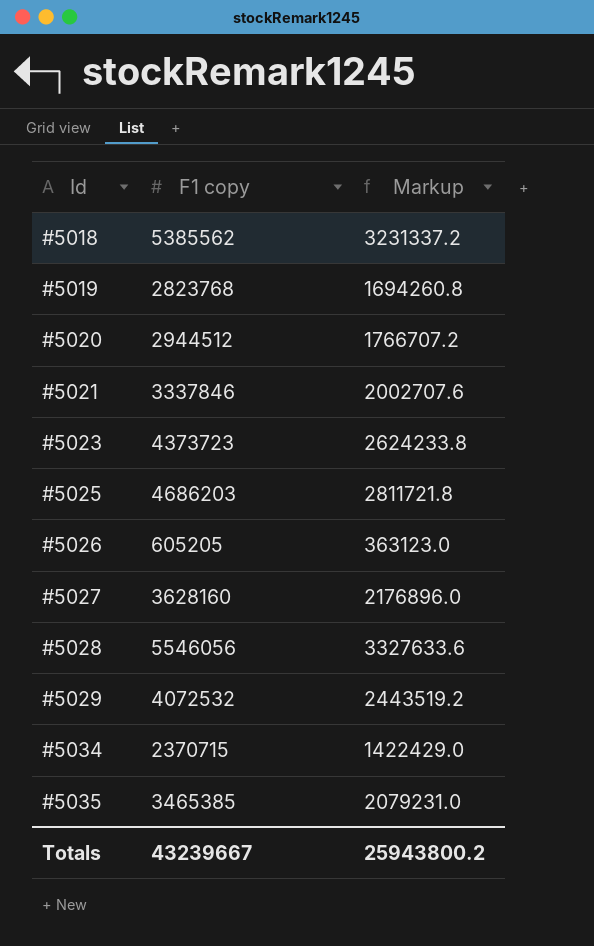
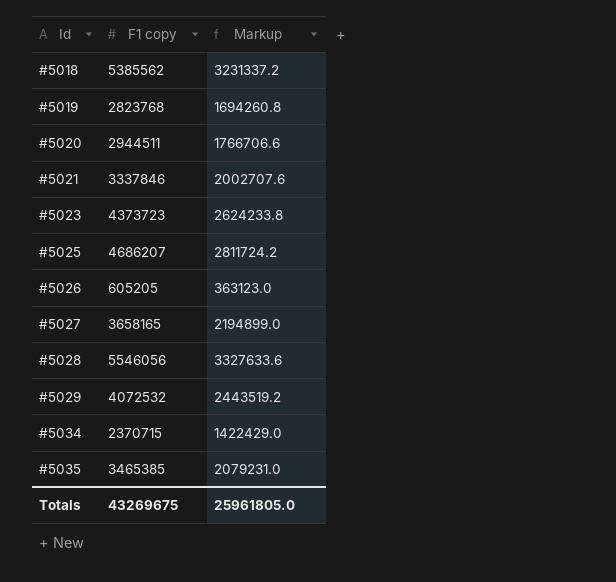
#5020 | F1 copy: 2944512 -> 2944511
#5020 | Markup: 1766707.2 -> 1766706.6
#5025 | F1 copy: 4686203 -> 4686207
#5025 | Markup: 2811721.8 -> 2811724.2
#5027 | F1 copy: 3628160 -> 3658165
#5027 | Markup: 2176896.0 -> 2194899.0
Totals | F1 copy: 43239667 -> 43269675
Totals | Markup: 25943800.2 -> 25961805.0

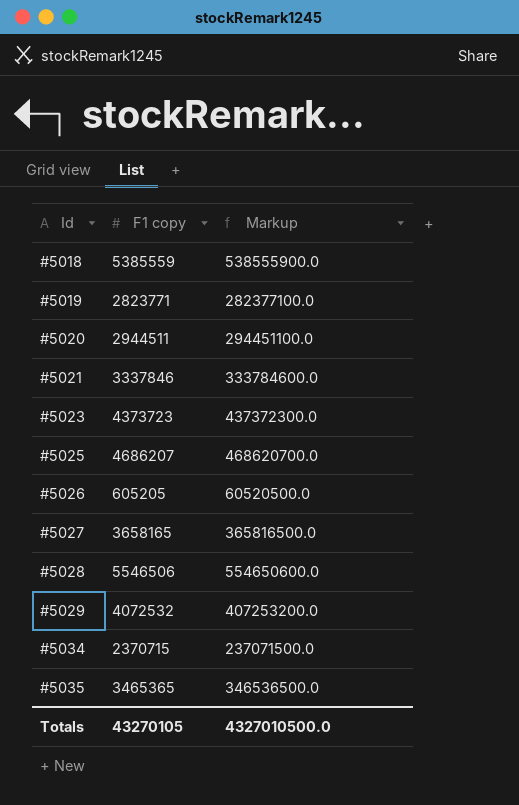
column Markup | formula: [F1 copy] * 0.6 -> [F1 copy] * 100
#5018 | F1 copy: 5385562 -> 5385559
#5019 | F1 copy: 2823768 -> 2823771
#5028 | F1 copy: 5546056 -> 5546506
#5035 | F1 copy: 3465385 -> 3465365
Totals | F1 copy: 43269675 -> 43270105
Totals | Markup: 25961805.0 -> 4327010500.0

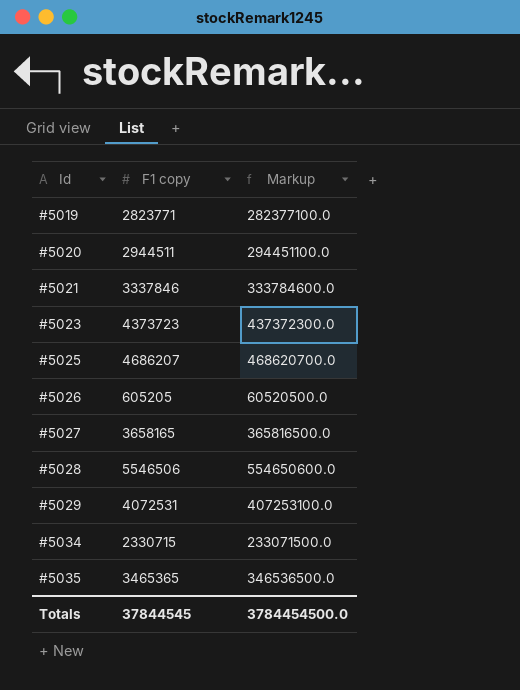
row #5018: 5385559 | 538555900.0 -> none
#5029 | F1 copy: 4072532 -> 4072531
#5029 | Markup: 407253200.0 -> 407253100.0
#5034 | F1 copy: 2370715 -> 2330715
#5034 | Markup: 237071500.0 -> 233071500.0
Totals | F1 copy: 43270105 -> 37844545
Totals | Markup: 4327010500.0 -> 3784454500.0

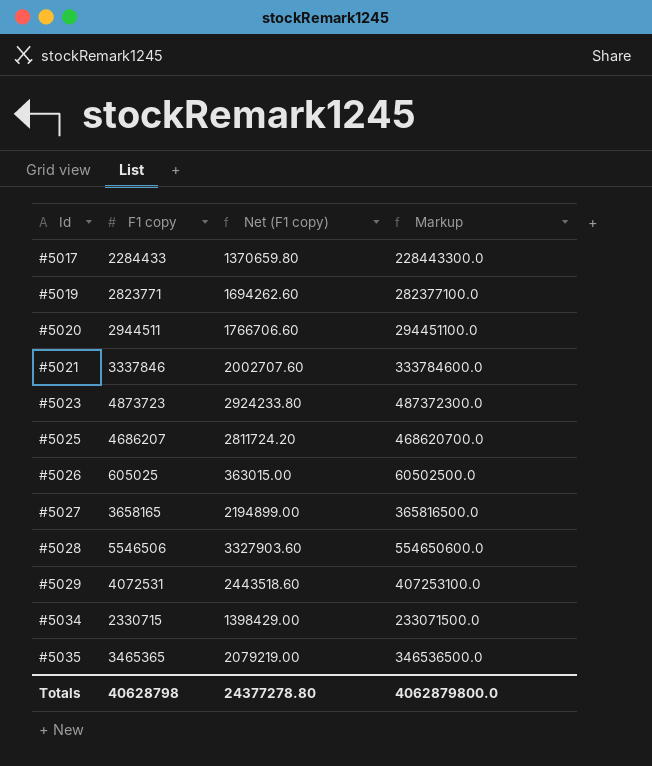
column Net (F1 copy) | formula: none -> [F1 copy] * 0.6
row #5017: none -> 2284433 | 1370659.80 | 228443300.0
#5023 | F1 copy: 4373723 -> 4873723
#5023 | Markup: 437372300.0 -> 487372300.0
#5026 | F1 copy: 605205 -> 605025
#5026 | Markup: 60520500.0 -> 60502500.0
Totals | F1 copy: 37844545 -> 40628798
Totals | Markup: 3784454500.0 -> 4062879800.0

